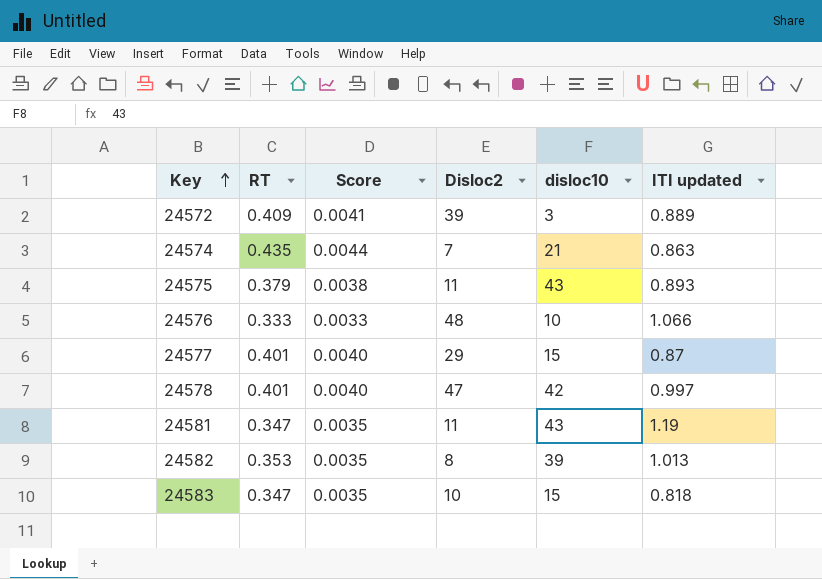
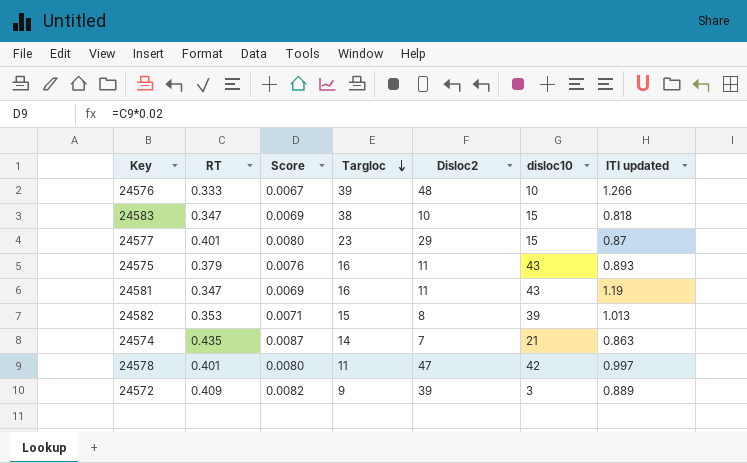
row order: Key ascending -> Targloc descending
column Score | formula: [RT] * 0.01 -> [RT] * 0.02
column Targloc | position: none -> 4
24576 | ITI updated: 1.066 -> 1.266

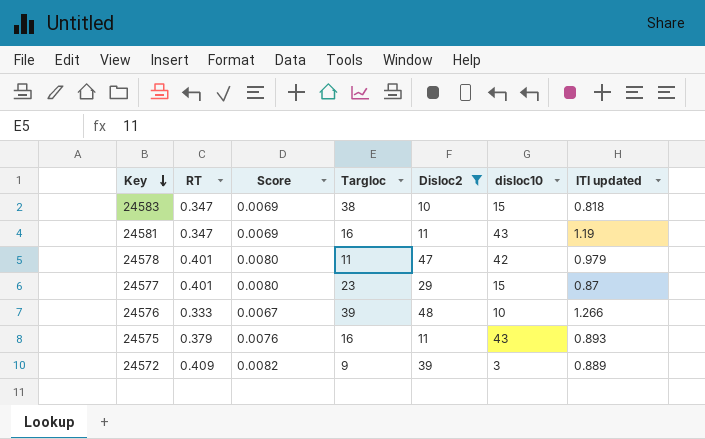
filter: none -> Disloc2 >= 10
row order: Targloc descending -> Key descending
24578 | ITI updated: 0.997 -> 0.979

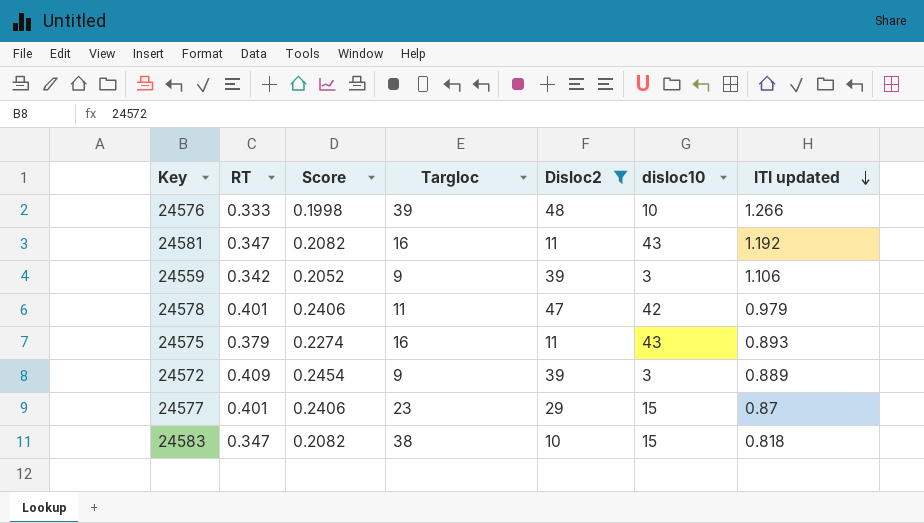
row order: Key descending -> ITI updated descending
column Score | formula: [RT] * 0.02 -> [RT] * 0.6
24581 | ITI updated: 1.19 -> 1.192
row 24559: none -> 0.342 | 0.2052 | 9 | 39 | 3 | 1.106

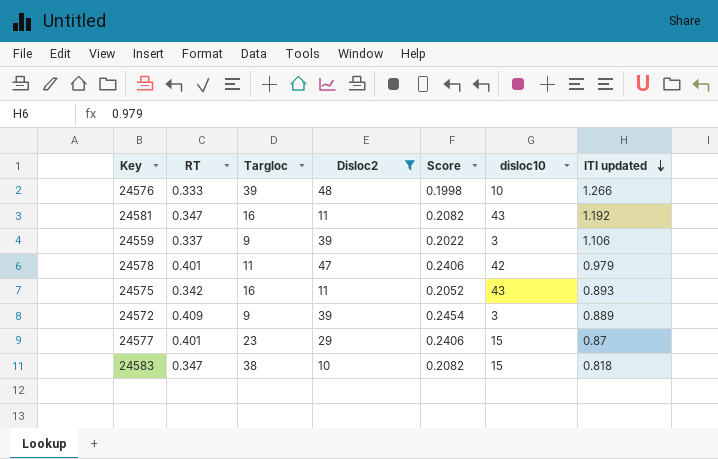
column Score | position: 3 -> 5
24559 | RT: 0.342 -> 0.337
24559 | Score: 0.2052 -> 0.2022
24575 | RT: 0.379 -> 0.342
24575 | Score: 0.2274 -> 0.2052

